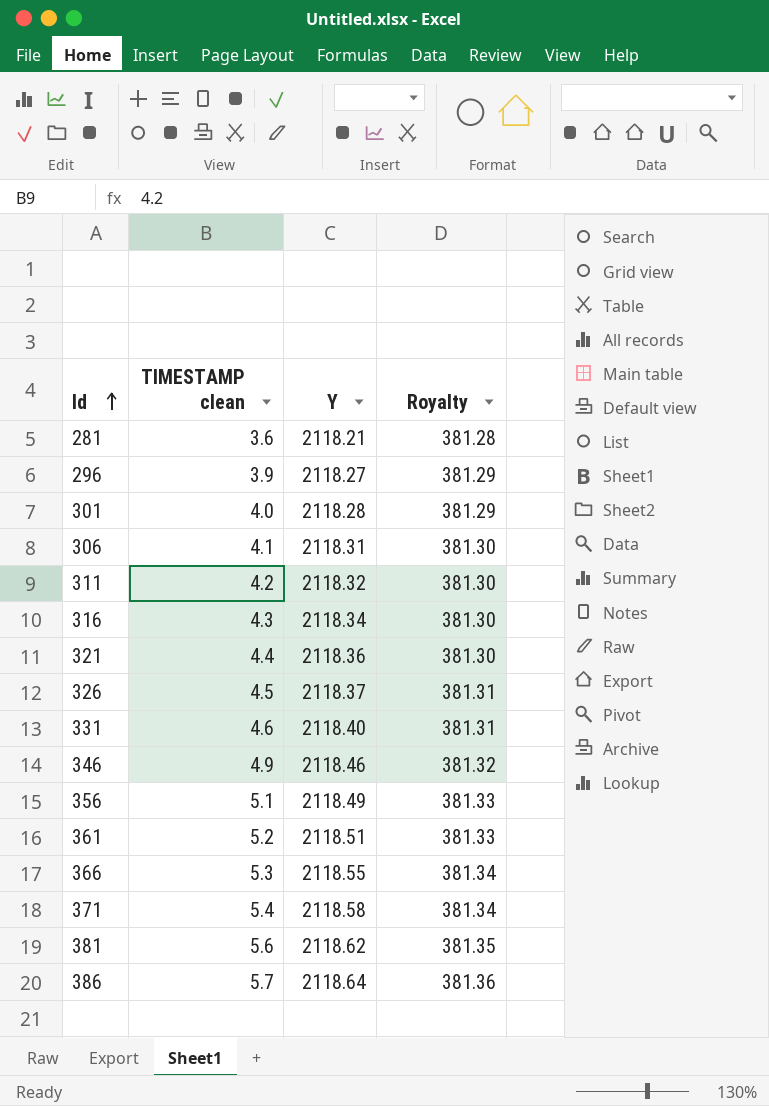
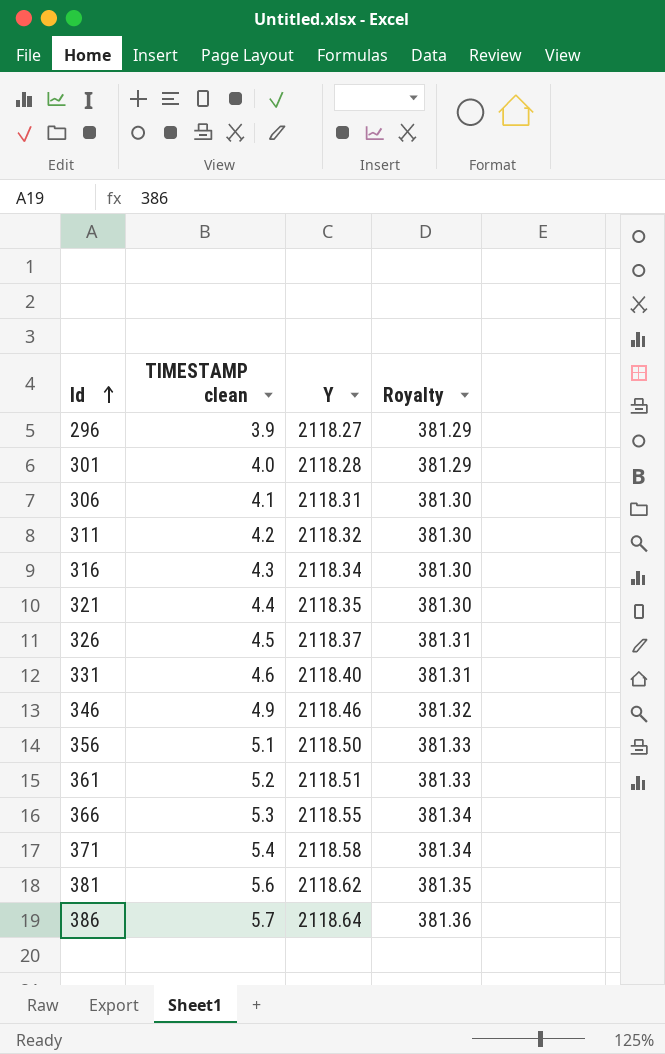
row 281: 3.6 | 2118.21 | 381.28 -> none
321 | Y: 2118.36 -> 2118.35
356 | Y: 2118.49 -> 2118.50

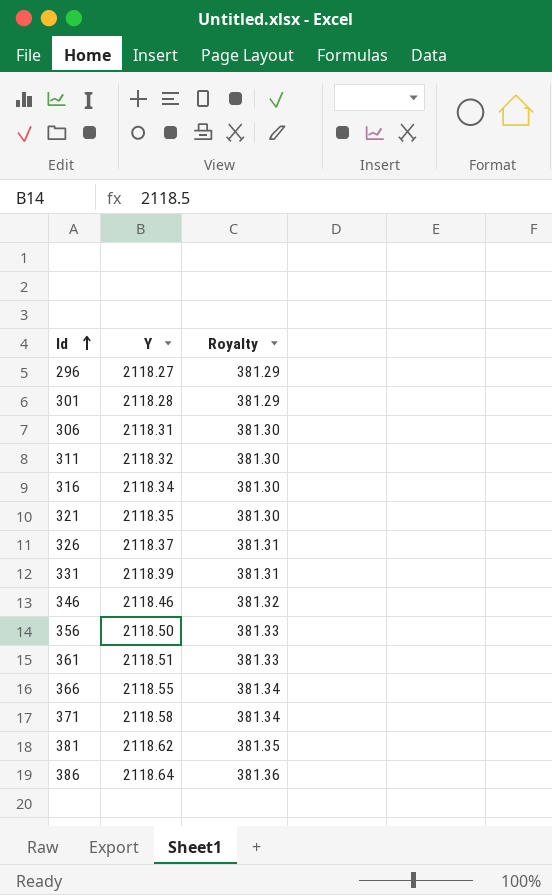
column TIMESTAMP clean | position: 2 -> none
331 | Y: 2118.40 -> 2118.39

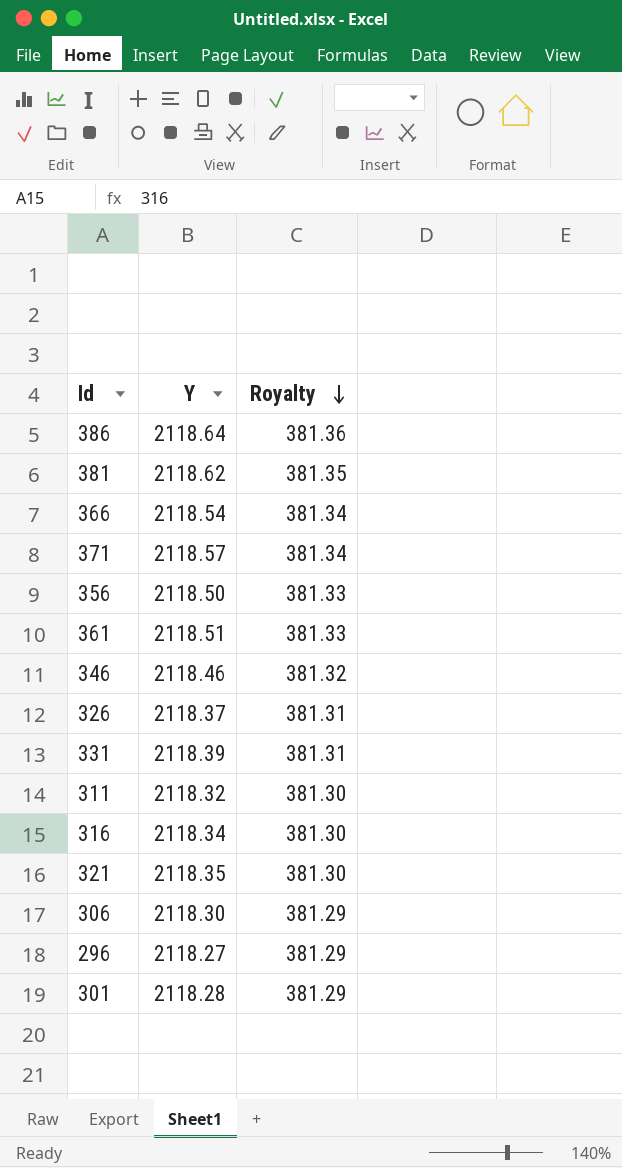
row order: Id ascending -> Royalty descending
366 | Y: 2118.55 -> 2118.54
371 | Y: 2118.58 -> 2118.57
306 | Y: 2118.31 -> 2118.30
306 | Royalty: 381.30 -> 381.29

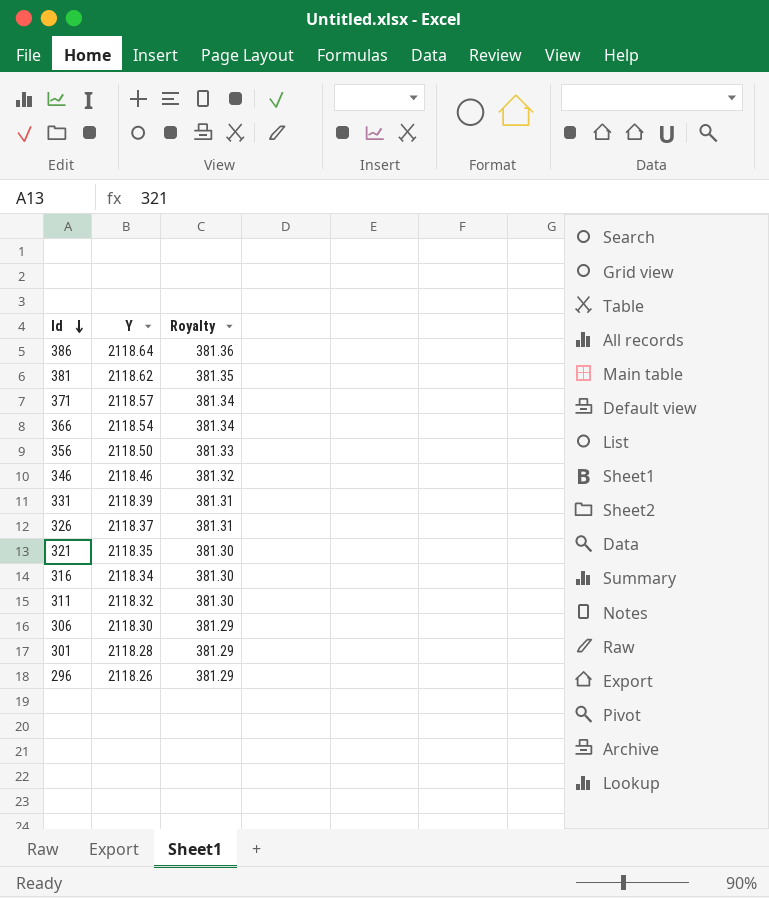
row order: Royalty descending -> Id descending
row 361: 2118.51 | 381.33 -> none
296 | Y: 2118.27 -> 2118.26

